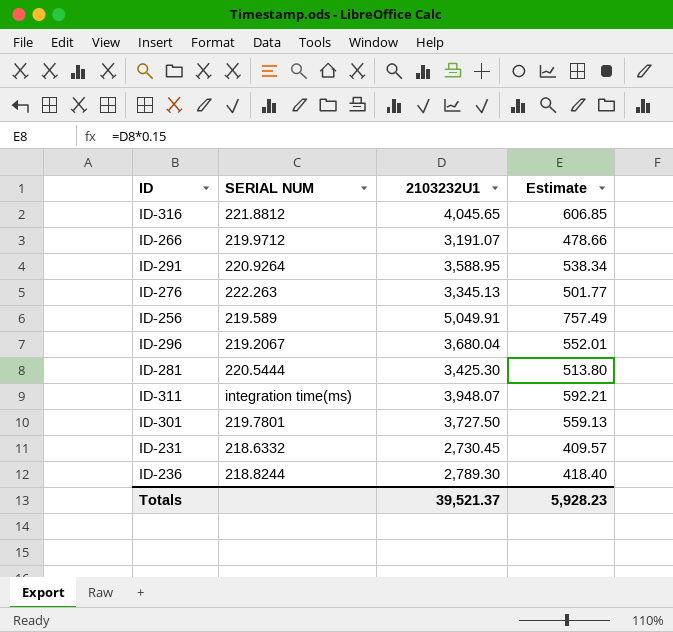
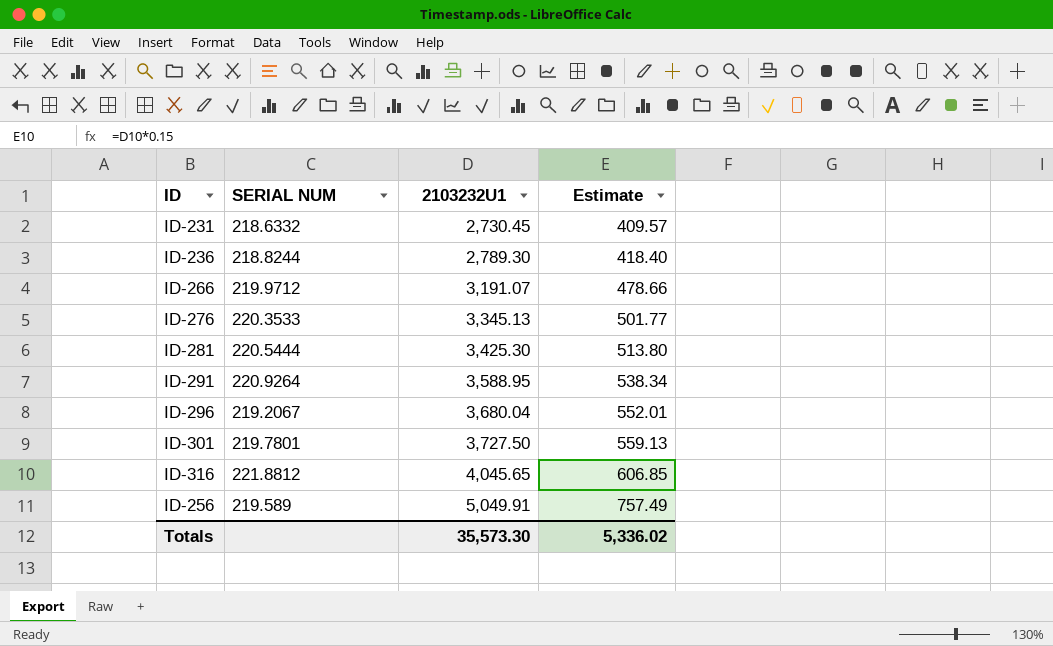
row order: none -> 2103232U1 ascending
row ID-311: integration time(ms) | 3,948.07 | 592.21 -> none
ID-276 | SERIAL NUM: 222.263 -> 220.3533
Totals | 2103232U1: 39,521.37 -> 35,573.30
Totals | Estimate: 5,928.23 -> 5,336.02

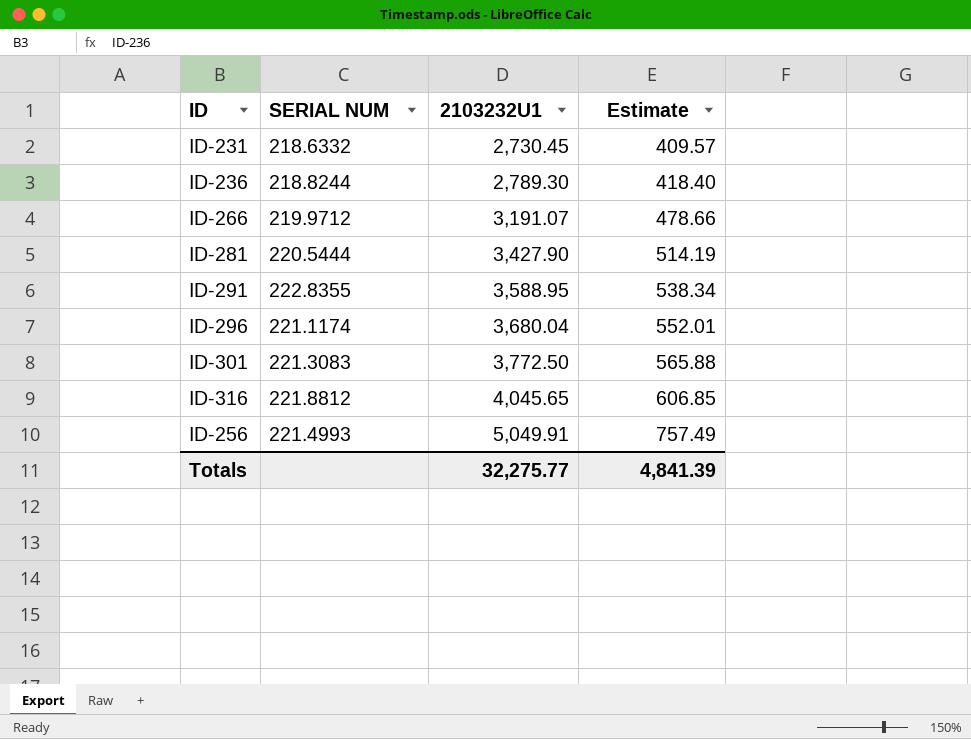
row ID-276: 220.3533 | 3,345.13 | 501.77 -> none
ID-281 | 2103232U1: 3,425.30 -> 3,427.90
ID-281 | Estimate: 513.80 -> 514.19
ID-291 | SERIAL NUM: 220.9264 -> 222.8355
ID-296 | SERIAL NUM: 219.2067 -> 221.1174
ID-301 | SERIAL NUM: 219.7801 -> 221.3083
ID-301 | 2103232U1: 3,727.50 -> 3,772.50
ID-301 | Estimate: 559.13 -> 565.88
ID-256 | SERIAL NUM: 219.589 -> 221.4993
Totals | 2103232U1: 35,573.30 -> 32,275.77
Totals | Estimate: 5,336.02 -> 4,841.39

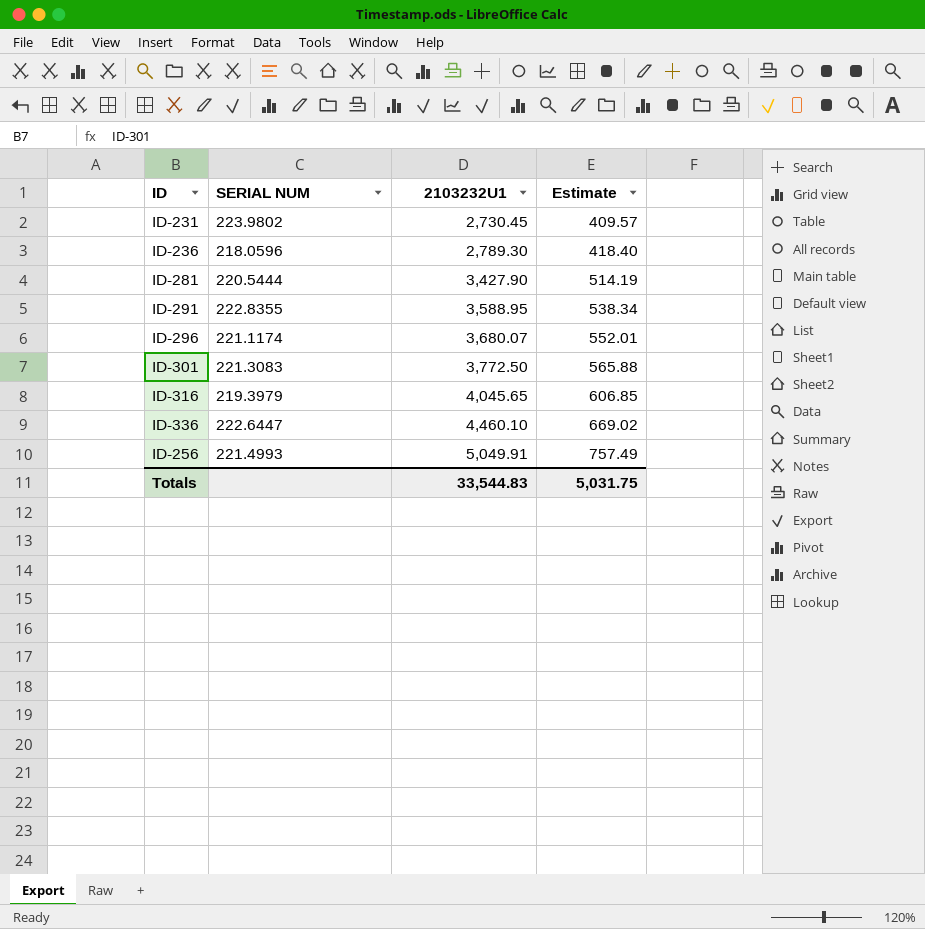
row ID-266: 219.9712 | 3,191.07 | 478.66 -> none
ID-231 | SERIAL NUM: 218.6332 -> 223.9802
ID-236 | SERIAL NUM: 218.8244 -> 218.0596
ID-296 | 2103232U1: 3,680.04 -> 3,680.07
ID-316 | SERIAL NUM: 221.8812 -> 219.3979
row ID-336: none -> 222.6447 | 4,460.10 | 669.02
Totals | 2103232U1: 32,275.77 -> 33,544.83
Totals | Estimate: 4,841.39 -> 5,031.75

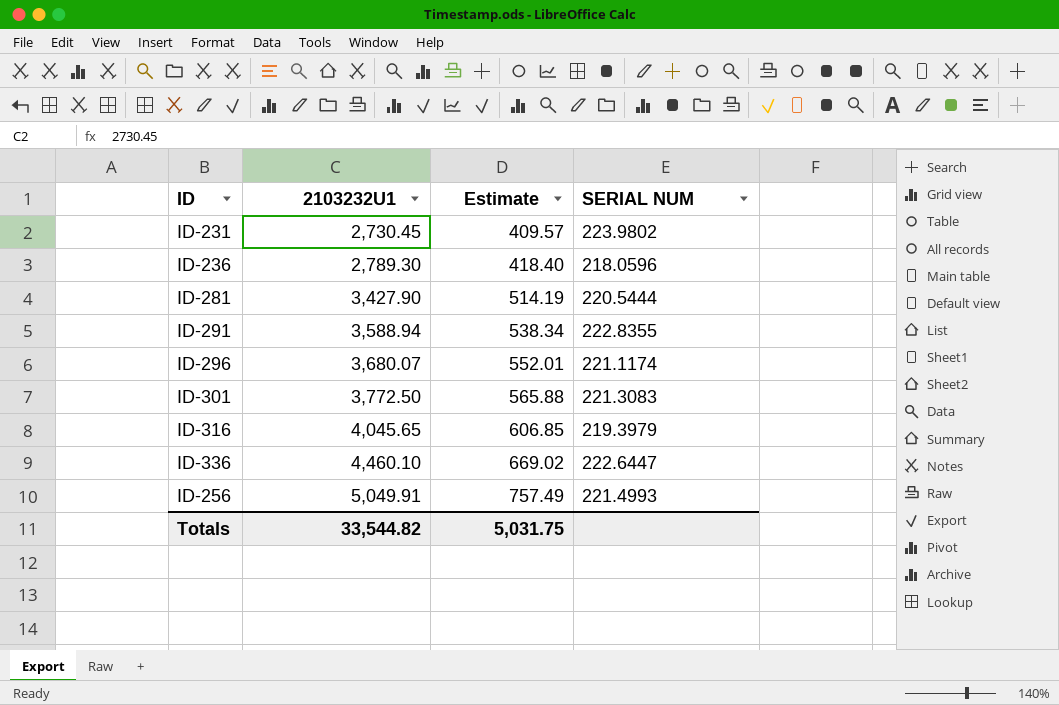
column SERIAL NUM | position: 2 -> 4
ID-291 | 2103232U1: 3,588.95 -> 3,588.94
Totals | 2103232U1: 33,544.83 -> 33,544.82

